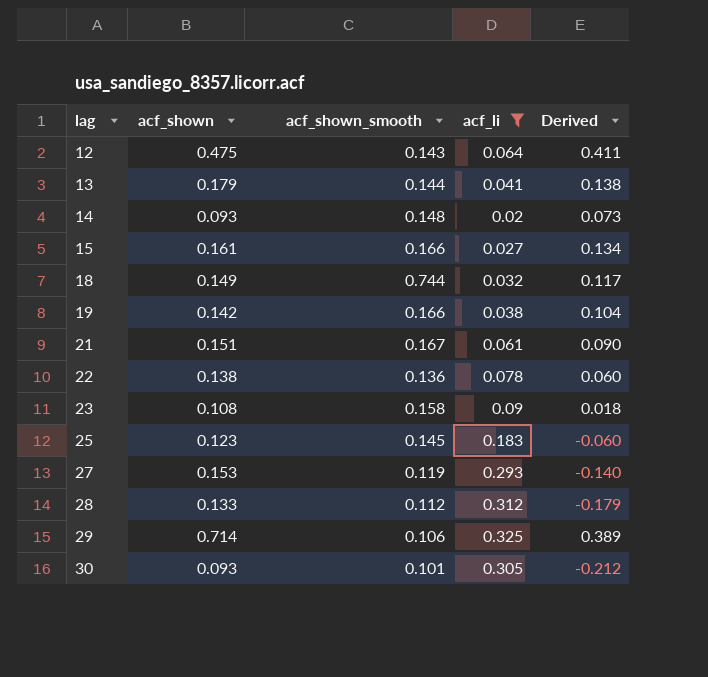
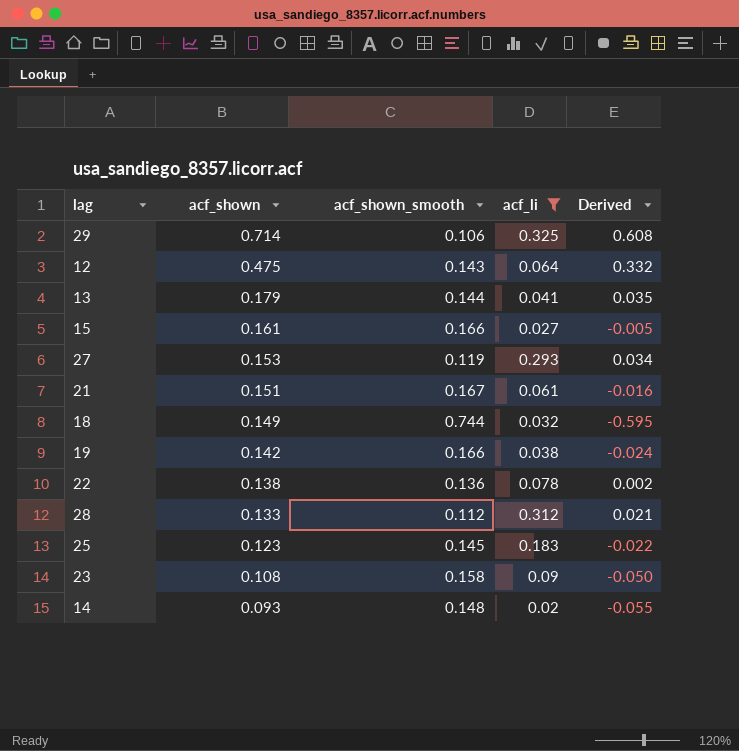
row order: lag ascending -> acf_shown descending
column Derived | formula: [acf_shown] - [acf_li] -> [acf_shown] - [acf_shown_smooth]
row 30: 0.093 | 0.101 | 0.305 | -0.212 -> none

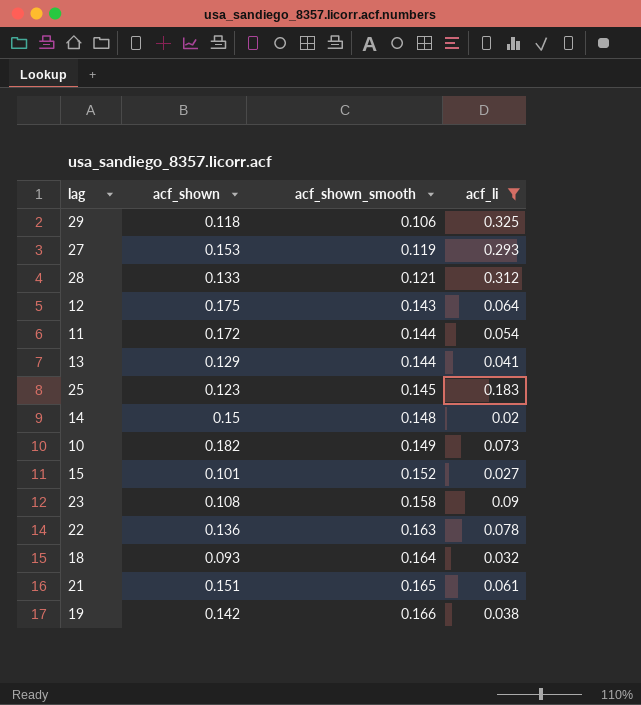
row order: acf_shown descending -> acf_shown_smooth ascending
column Derived | formula: [acf_shown] - [acf_shown_smooth] -> none
29 | acf_shown: 0.714 -> 0.118
28 | acf_shown_smooth: 0.112 -> 0.121
12 | acf_shown: 0.475 -> 0.175
row 11: none -> 0.172 | 0.144 | 0.054
13 | acf_shown: 0.179 -> 0.129
14 | acf_shown: 0.093 -> 0.15
row 10: none -> 0.182 | 0.149 | 0.073
15 | acf_shown: 0.161 -> 0.101
15 | acf_shown_smooth: 0.166 -> 0.152
22 | acf_shown: 0.138 -> 0.136
22 | acf_shown_smooth: 0.136 -> 0.163
18 | acf_shown: 0.149 -> 0.093
18 | acf_shown_smooth: 0.744 -> 0.164
21 | acf_shown_smooth: 0.167 -> 0.165

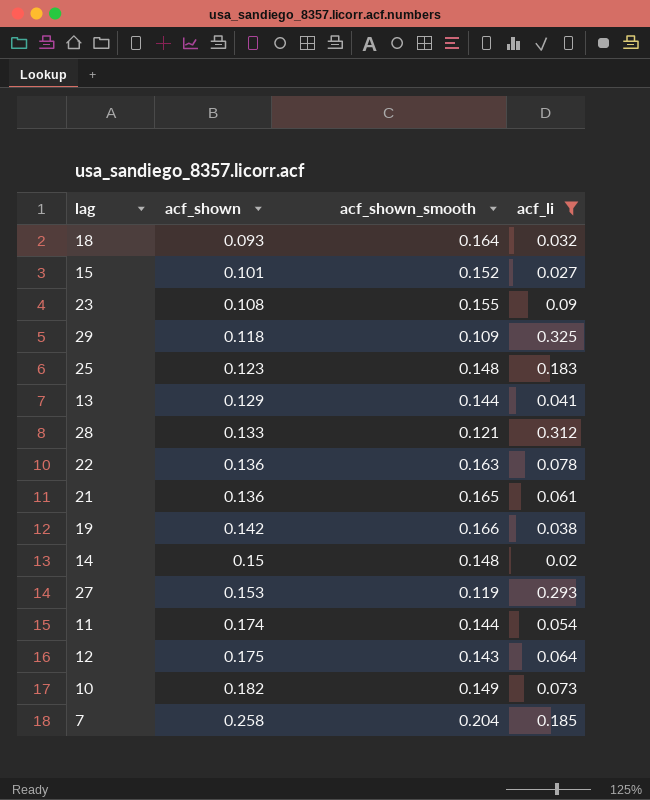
row order: acf_shown_smooth ascending -> acf_shown ascending
23 | acf_shown_smooth: 0.158 -> 0.155
29 | acf_shown_smooth: 0.106 -> 0.109
25 | acf_shown_smooth: 0.145 -> 0.148
21 | acf_shown: 0.151 -> 0.136
11 | acf_shown: 0.172 -> 0.174
row 7: none -> 0.258 | 0.204 | 0.185

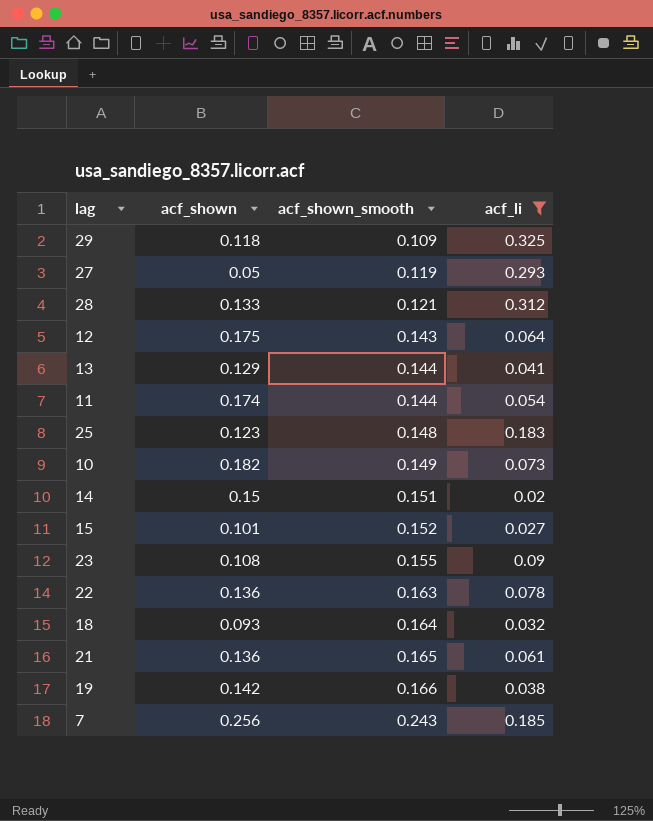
row order: acf_shown ascending -> acf_shown_smooth ascending
27 | acf_shown: 0.153 -> 0.05
14 | acf_shown_smooth: 0.148 -> 0.151
7 | acf_shown: 0.258 -> 0.256
7 | acf_shown_smooth: 0.204 -> 0.243

